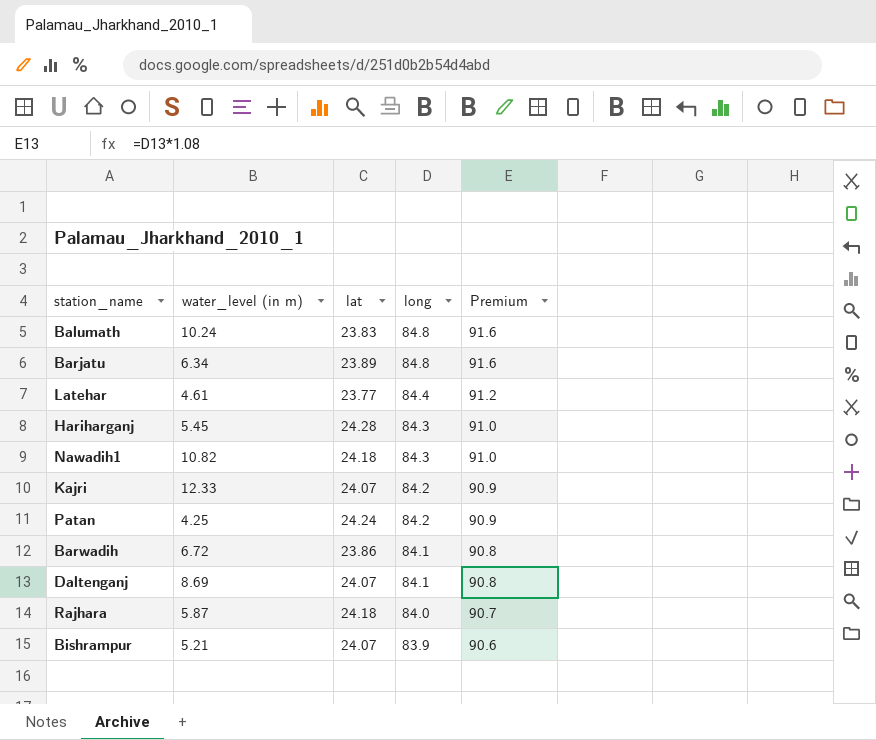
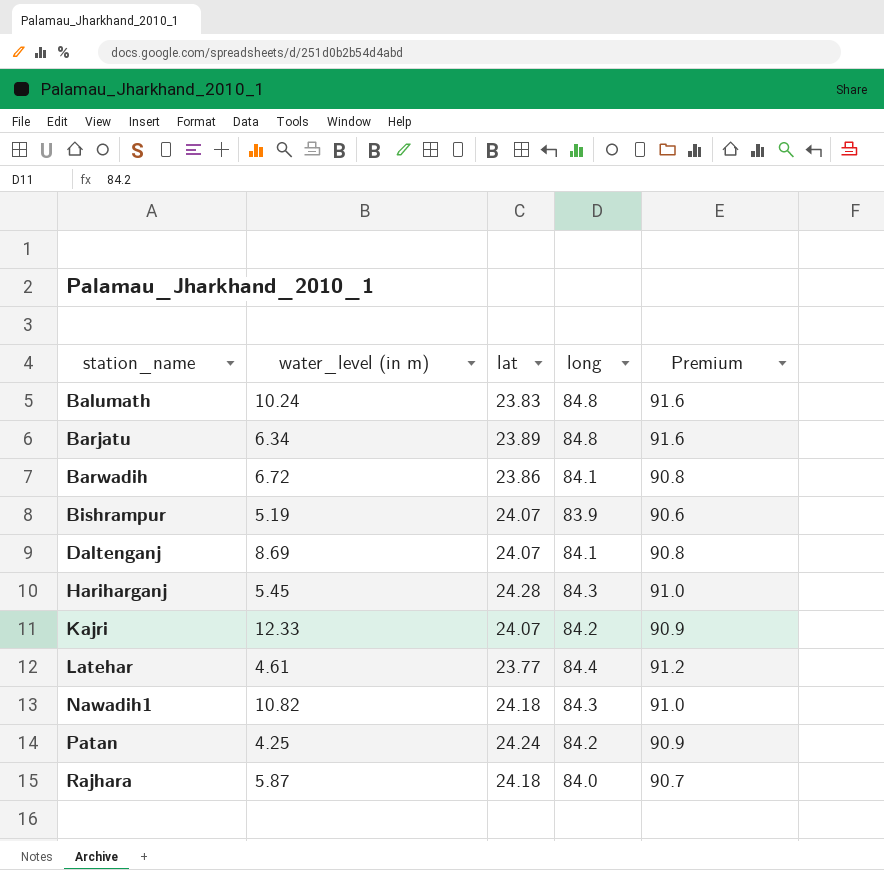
row order: long descending -> station_name ascending
Bishrampur | water_level (in m): 5.21 -> 5.19

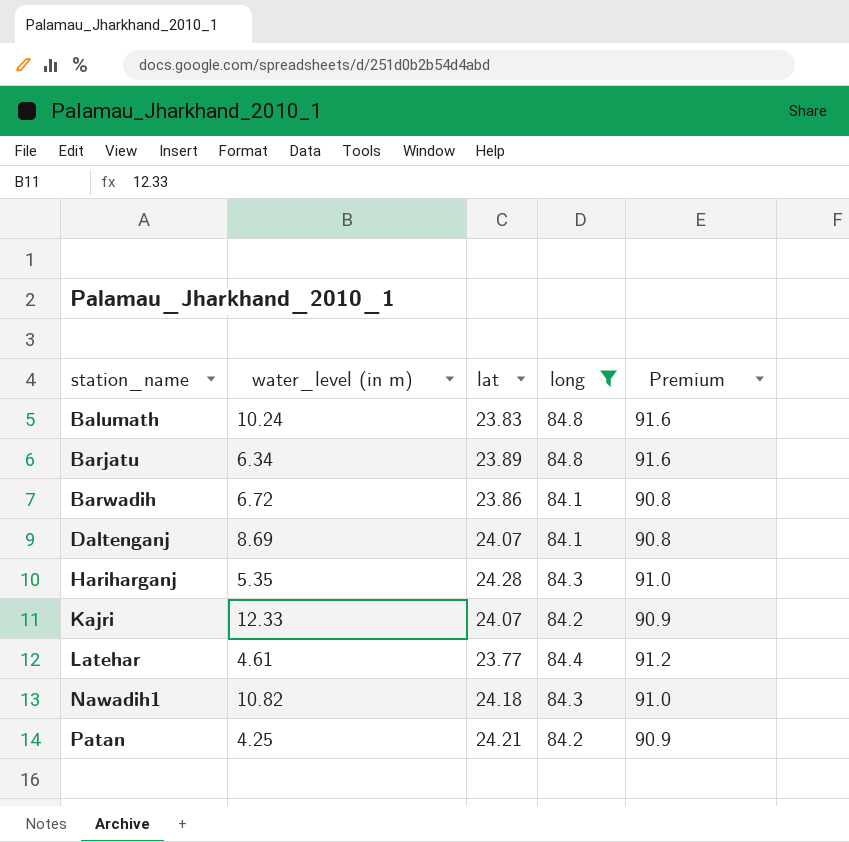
filter: none -> long >= 84.1
Hariharganj | water_level (in m): 5.45 -> 5.35
Patan | lat: 24.24 -> 24.21

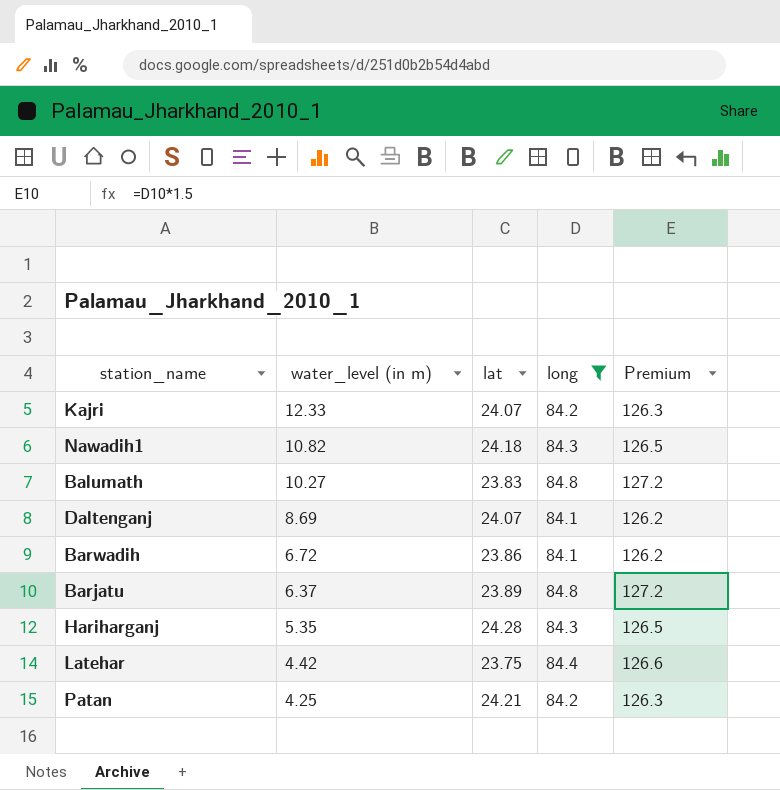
row order: station_name ascending -> water_level (in m) descending
column Premium | formula: [long] * 1.08 -> [long] * 1.5
Balumath | water_level (in m): 10.24 -> 10.27
Barjatu | water_level (in m): 6.34 -> 6.37
Latehar | water_level (in m): 4.61 -> 4.42
Latehar | lat: 23.77 -> 23.75

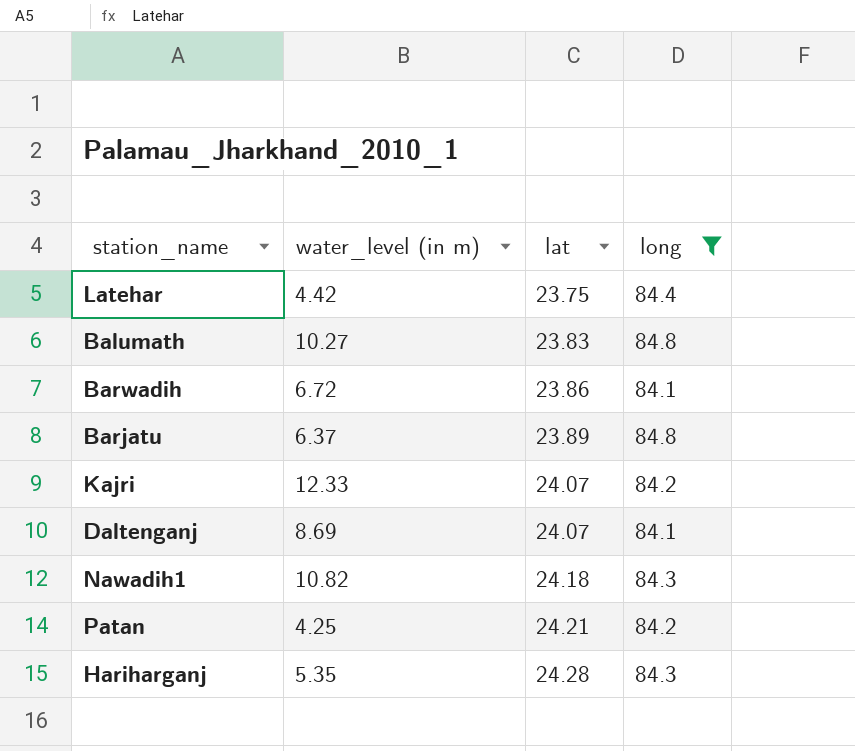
row order: water_level (in m) descending -> lat ascending
column Premium | formula: [long] * 1.5 -> none

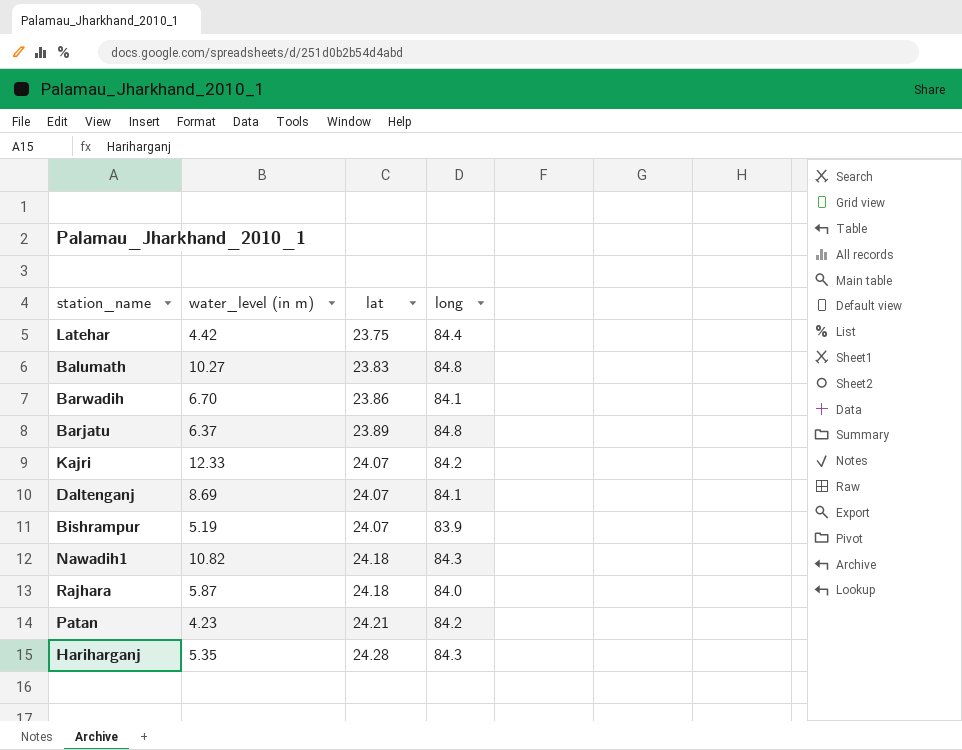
filter: long >= 84.1 -> none
Barwadih | water_level (in m): 6.72 -> 6.70
Patan | water_level (in m): 4.25 -> 4.23

